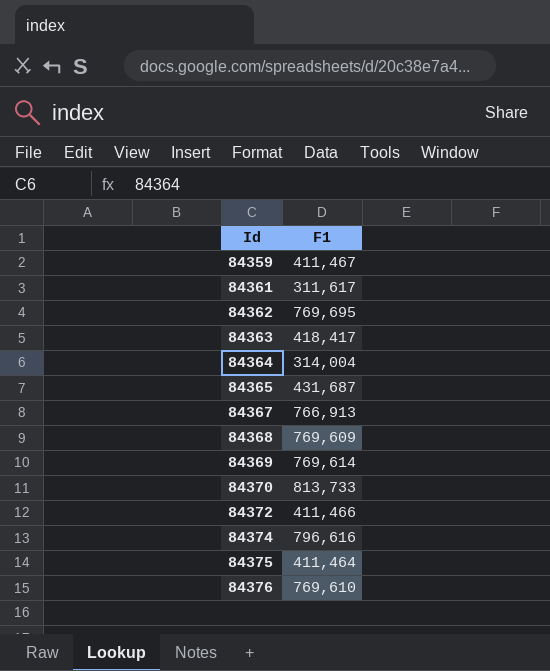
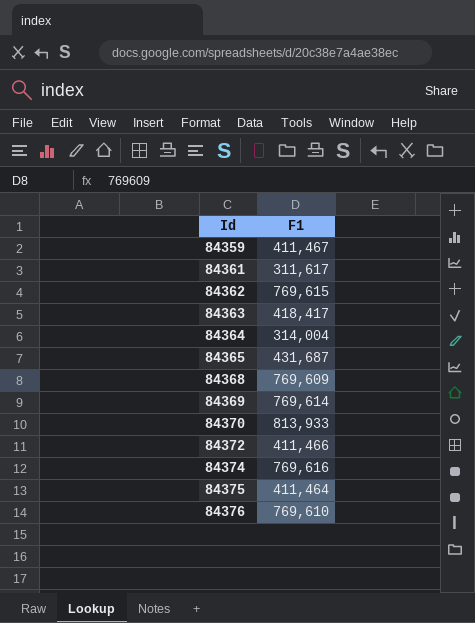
row 84367: 766,913 -> none
84362 | F1: 769,695 -> 769,615
84370 | F1: 813,733 -> 813,933
84374 | F1: 796,616 -> 769,616

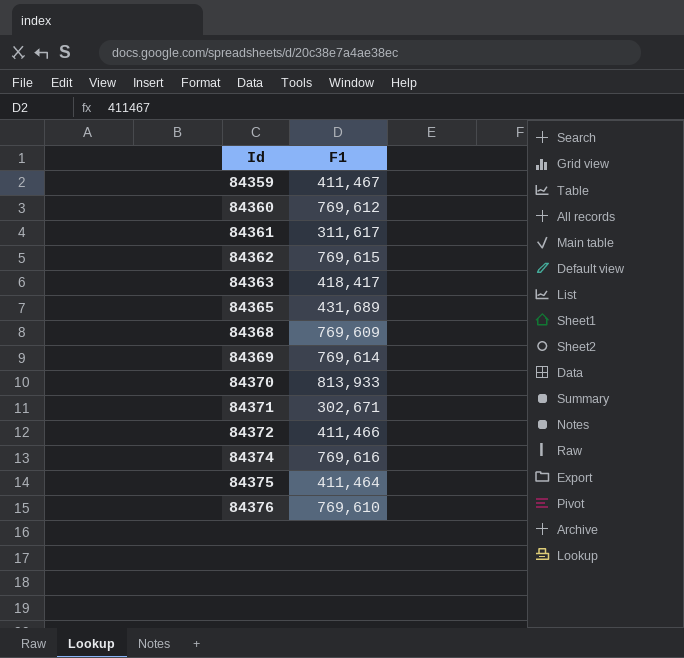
row 84364: 314,004 -> none
row 84360: none -> 769,612
84365 | F1: 431,687 -> 431,689
row 84371: none -> 302,671

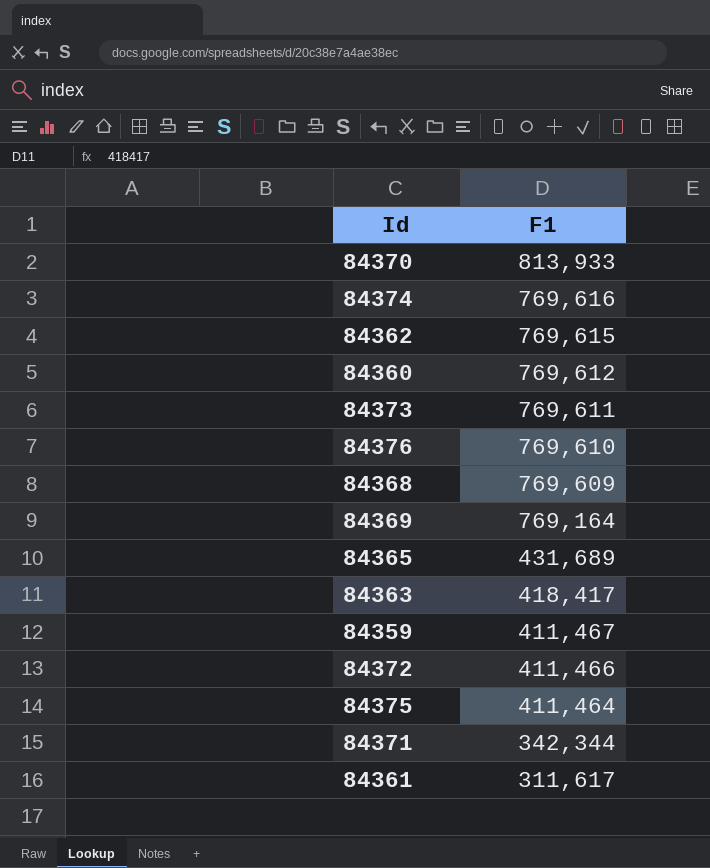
row order: Id ascending -> F1 descending
row 84373: none -> 769,611
84369 | F1: 769,614 -> 769,164
84371 | F1: 302,671 -> 342,344

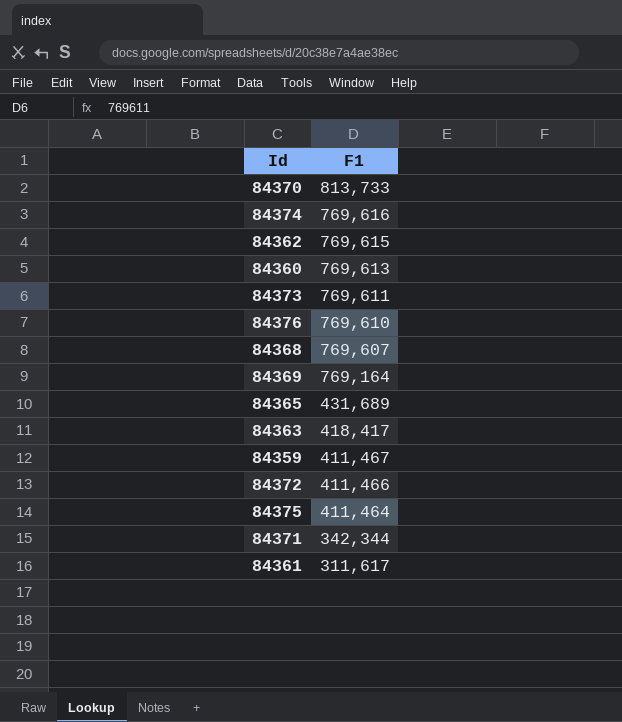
84370 | F1: 813,933 -> 813,733
84360 | F1: 769,612 -> 769,613
84368 | F1: 769,609 -> 769,607

